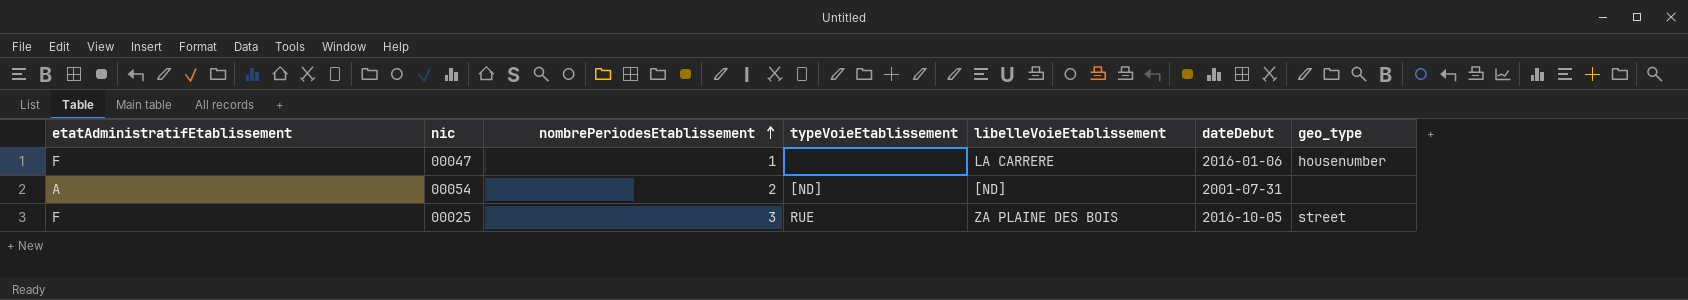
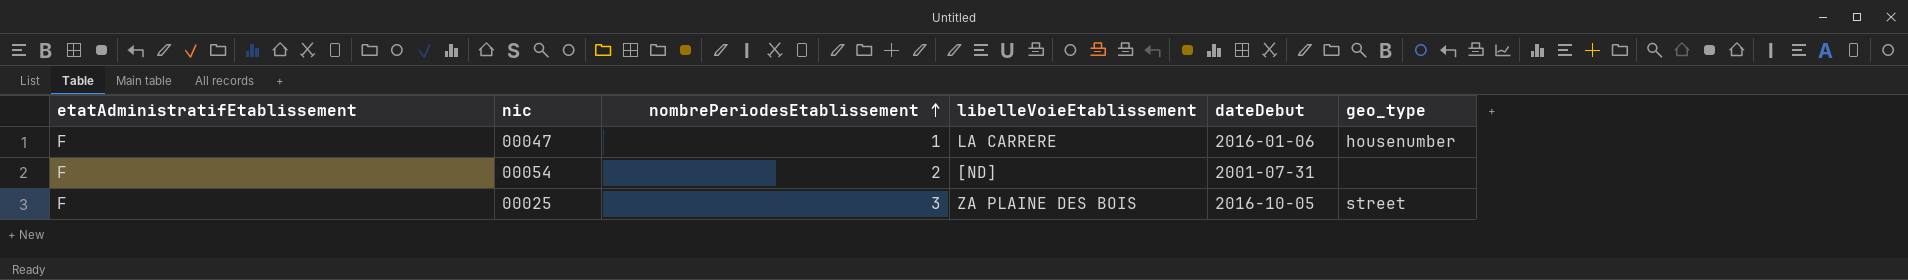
column typeVoieEtablissement | position: 4 -> none
00054 | etatAdministratifEtablissement: A -> F

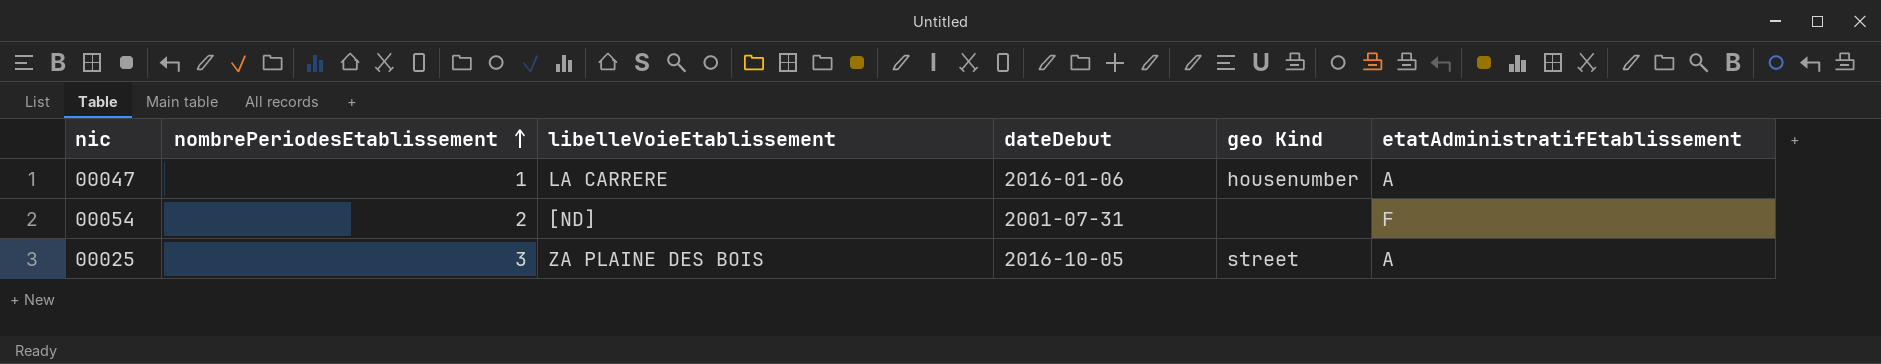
column name: geo_type -> geo Kind
column etatAdministratifEtablissement | position: 1 -> 6
00047 | etatAdministratifEtablissement: F -> A
00025 | etatAdministratifEtablissement: F -> A

